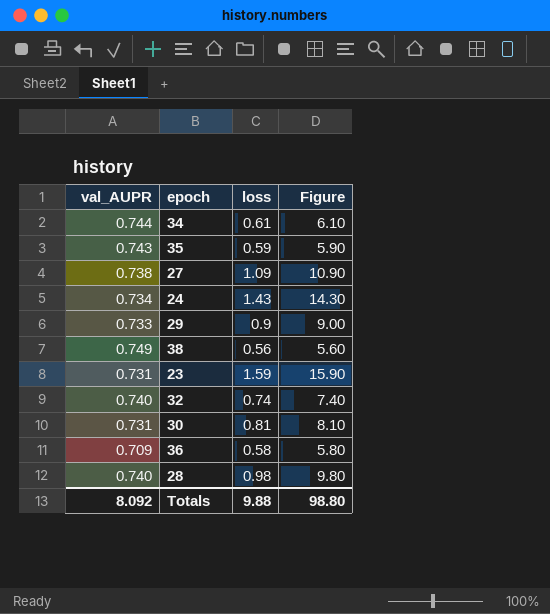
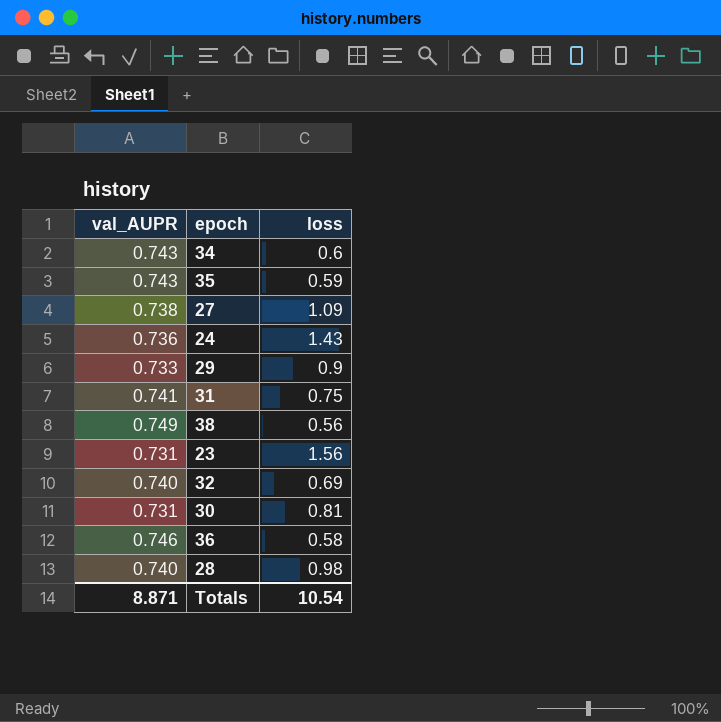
column Figure | formula: [loss] * 10 -> none
34 | val_AUPR: 0.744 -> 0.743
34 | loss: 0.61 -> 0.6
24 | val_AUPR: 0.734 -> 0.736
row 31: none -> 0.741 | 0.75
23 | loss: 1.59 -> 1.56
32 | loss: 0.74 -> 0.69
36 | val_AUPR: 0.709 -> 0.746
Totals | val_AUPR: 8.092 -> 8.871
Totals | loss: 9.88 -> 10.54

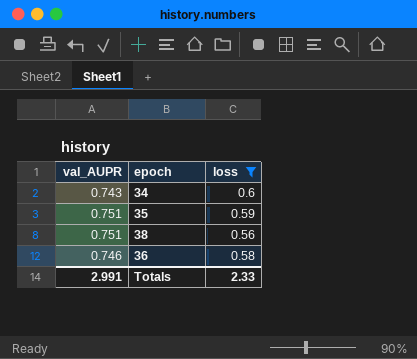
filter: none -> loss <= 0.6
35 | val_AUPR: 0.743 -> 0.751
38 | val_AUPR: 0.749 -> 0.751
Totals | val_AUPR: 8.871 -> 2.991
Totals | loss: 10.54 -> 2.33

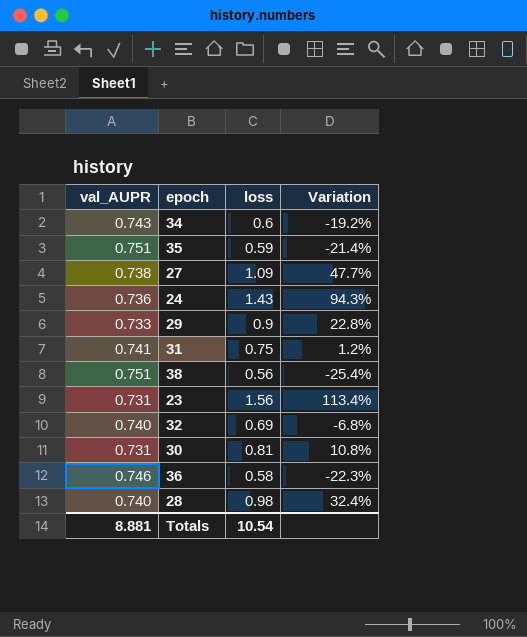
filter: loss <= 0.6 -> none
column Variation | formula: none -> ([loss] - [val_AUPR]) / [val_AUPR]
Totals | val_AUPR: 2.991 -> 8.881
Totals | loss: 2.33 -> 10.54

